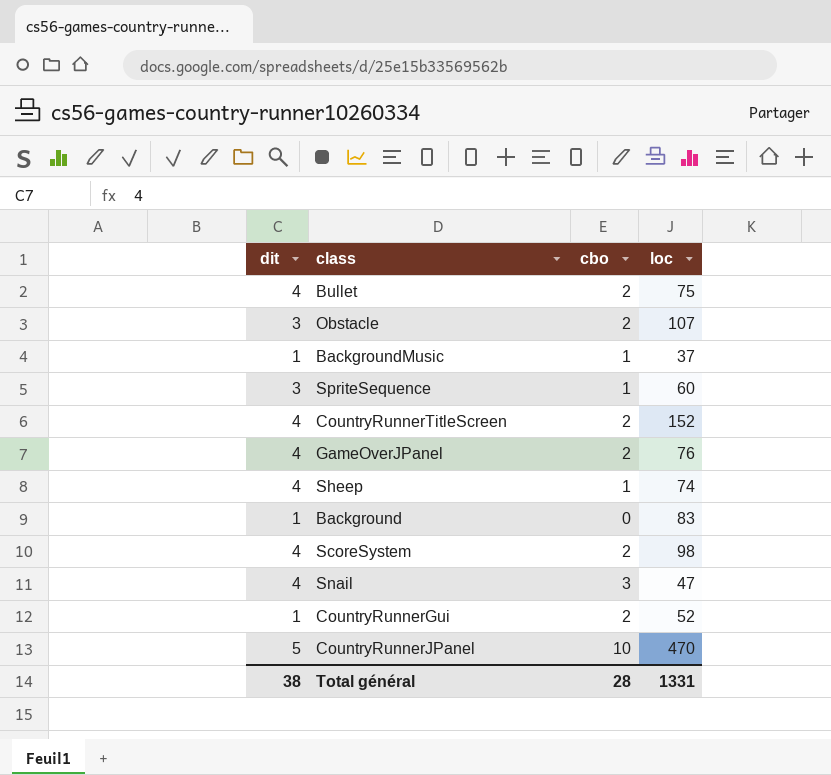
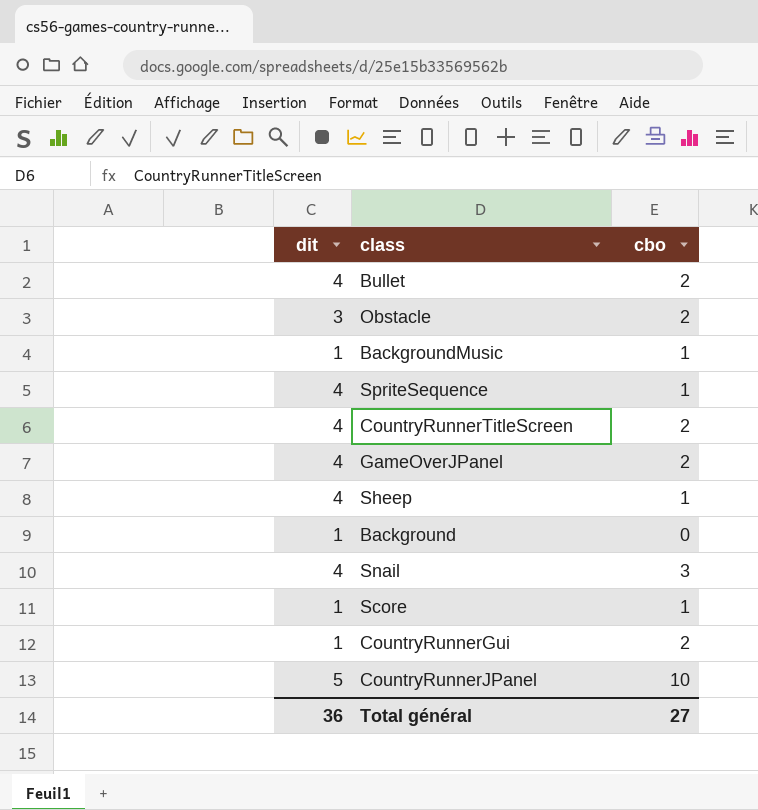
column loc | position: 4 -> none
row ScoreSystem: 4 | 2 | 98 -> none
SpriteSequence | dit: 3 -> 4
row Score: none -> 1 | 1
Total général | dit: 38 -> 36
Total général | cbo: 28 -> 27

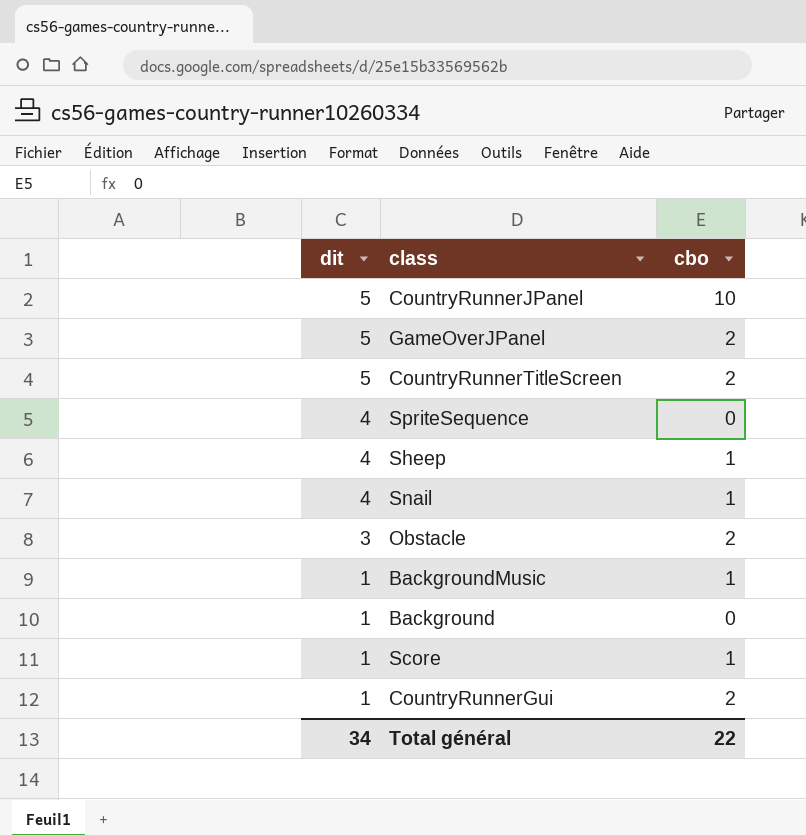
row order: none -> dit descending
row Bullet: 4 | 2 -> none
GameOverJPanel | dit: 4 -> 5
CountryRunnerTitleScreen | dit: 4 -> 5
SpriteSequence | cbo: 1 -> 0
Snail | cbo: 3 -> 1
Total général | dit: 36 -> 34
Total général | cbo: 27 -> 22

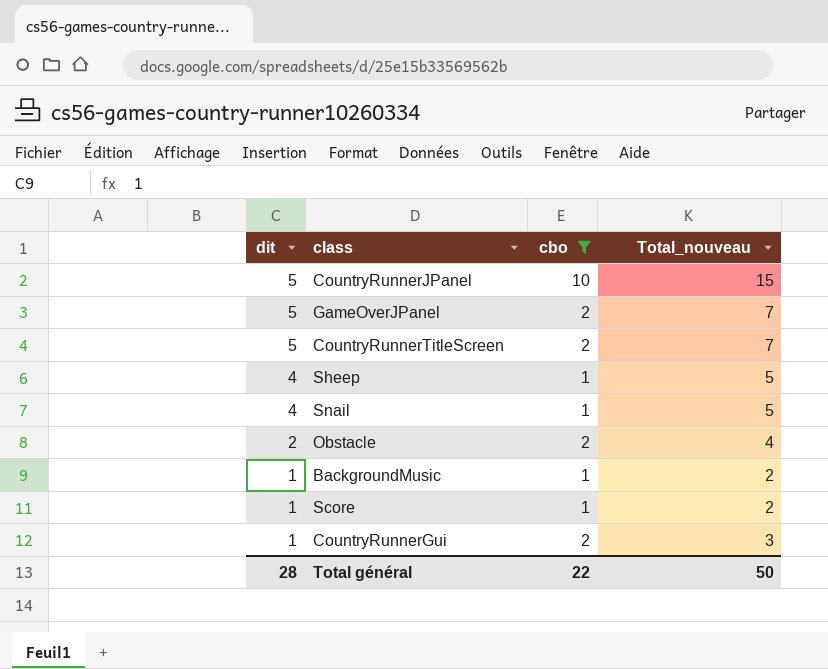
filter: none -> cbo != 0
column Total_nouveau | formula: none -> [dit] + [cbo]
Obstacle | dit: 3 -> 2
Total général | dit: 34 -> 28

